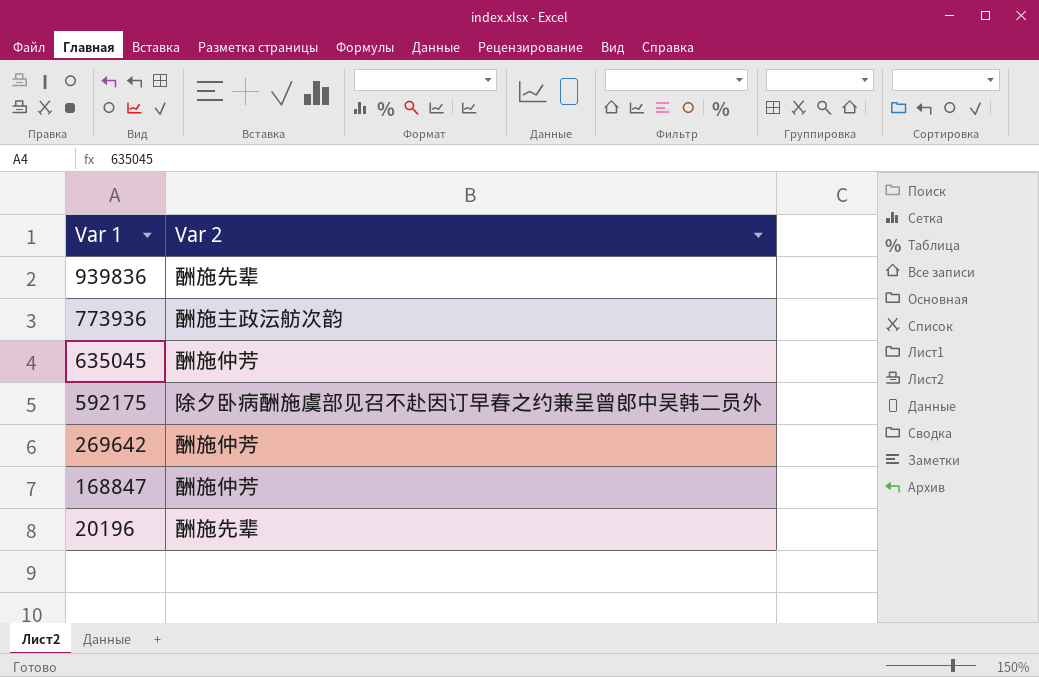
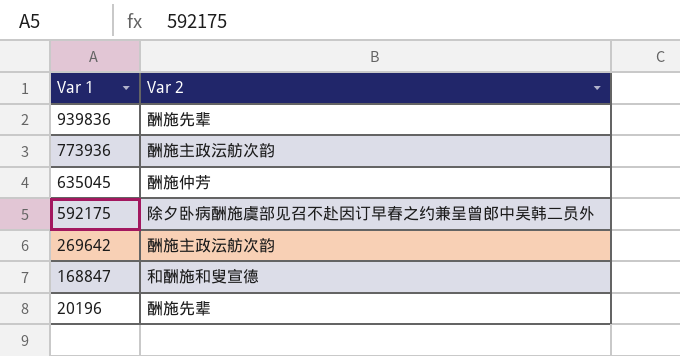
269642 | Var 2: 酬施仲芳 -> 酬施主政沄舫次韵
168847 | Var 2: 酬施仲芳 -> 和酬施和叟宣德

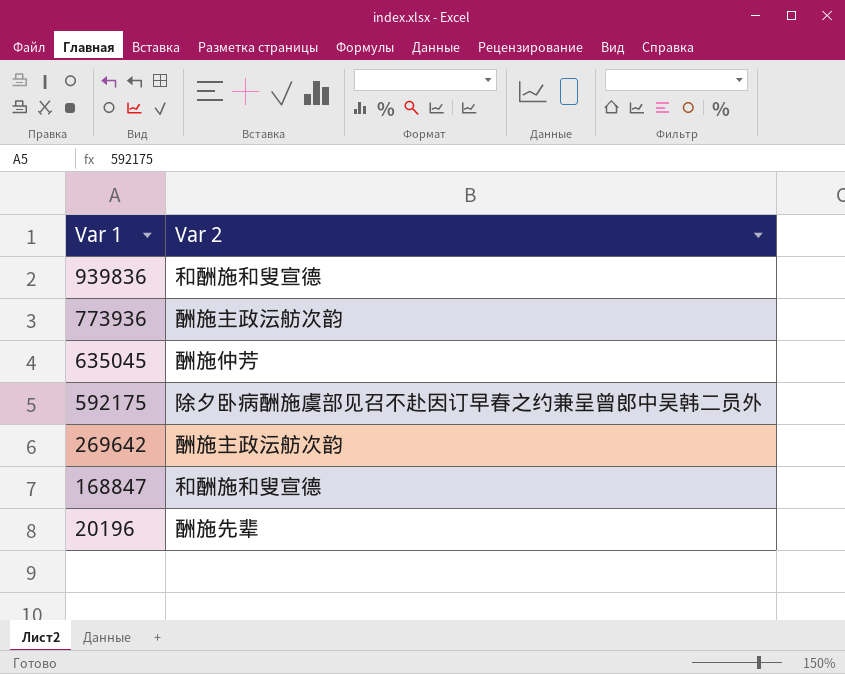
939836 | Var 2: 酬施先辈 -> 和酬施和叟宣德

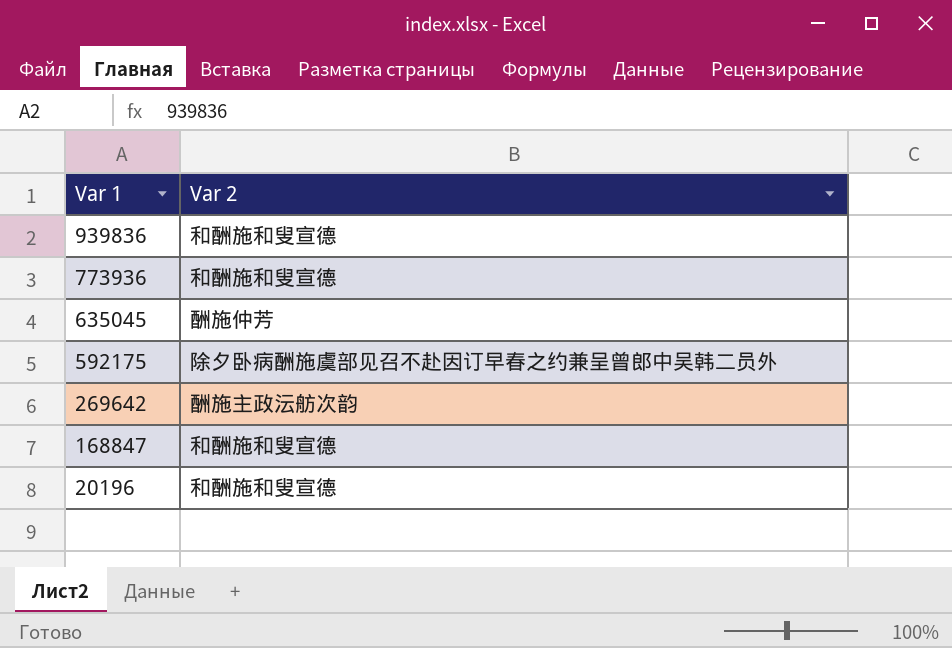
773936 | Var 2: 酬施主政沄舫次韵 -> 和酬施和叟宣德
20196 | Var 2: 酬施先辈 -> 和酬施和叟宣德

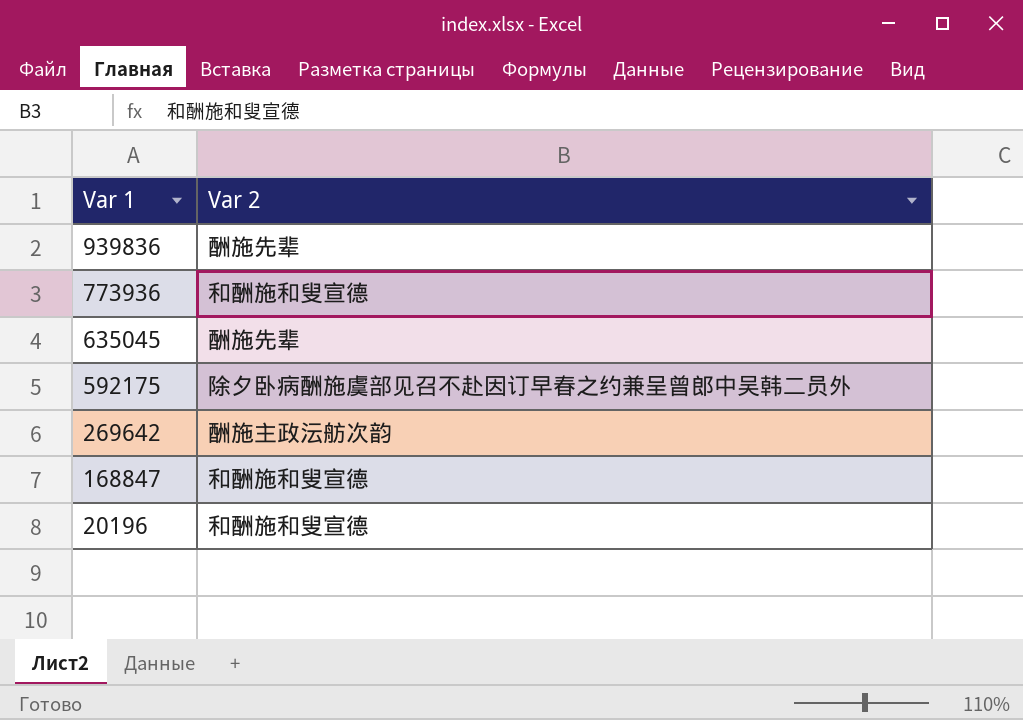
939836 | Var 2: 和酬施和叟宣德 -> 酬施先辈
635045 | Var 2: 酬施仲芳 -> 酬施先辈

